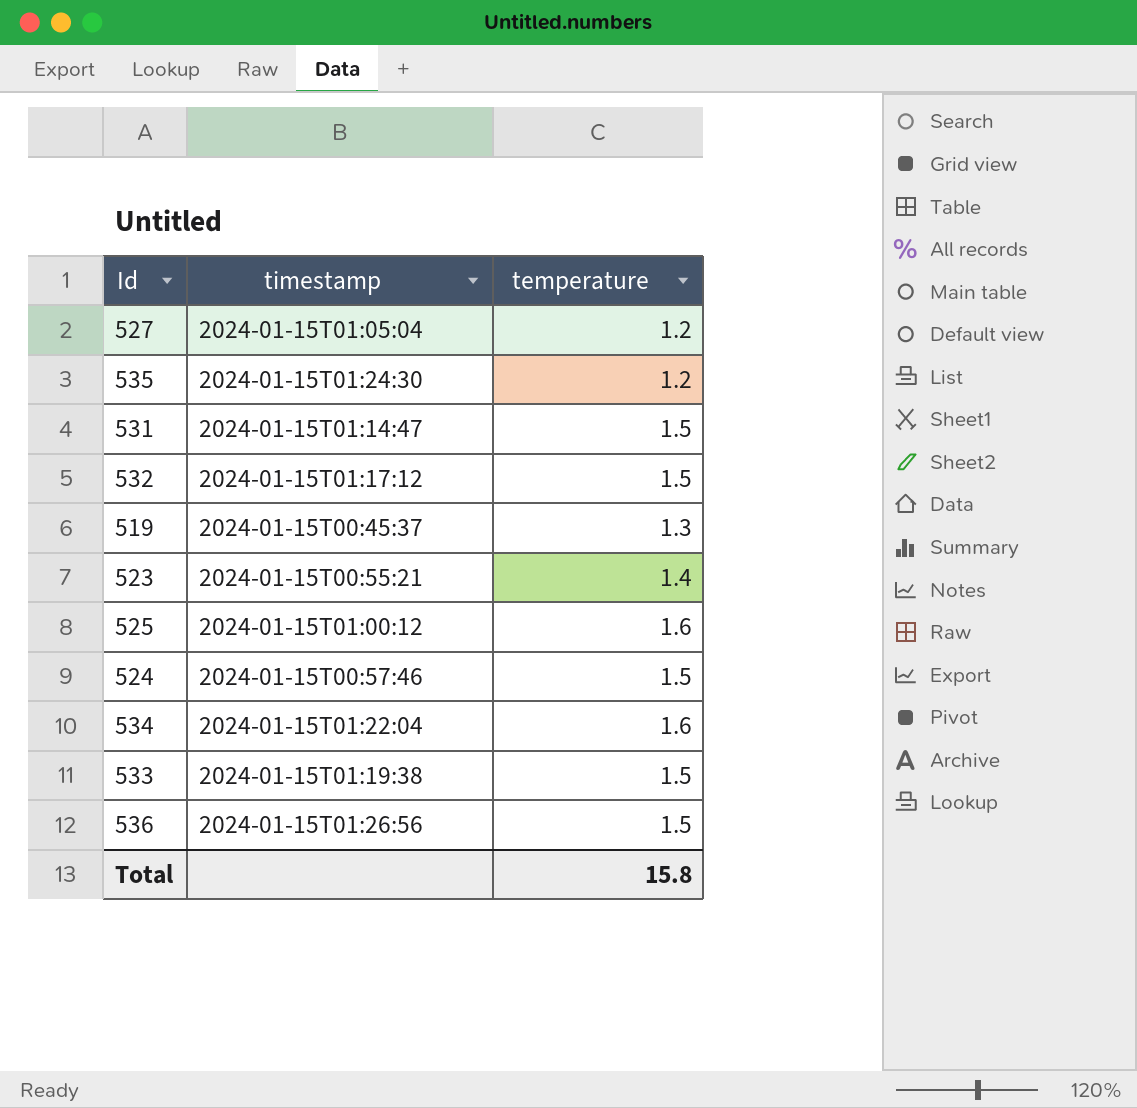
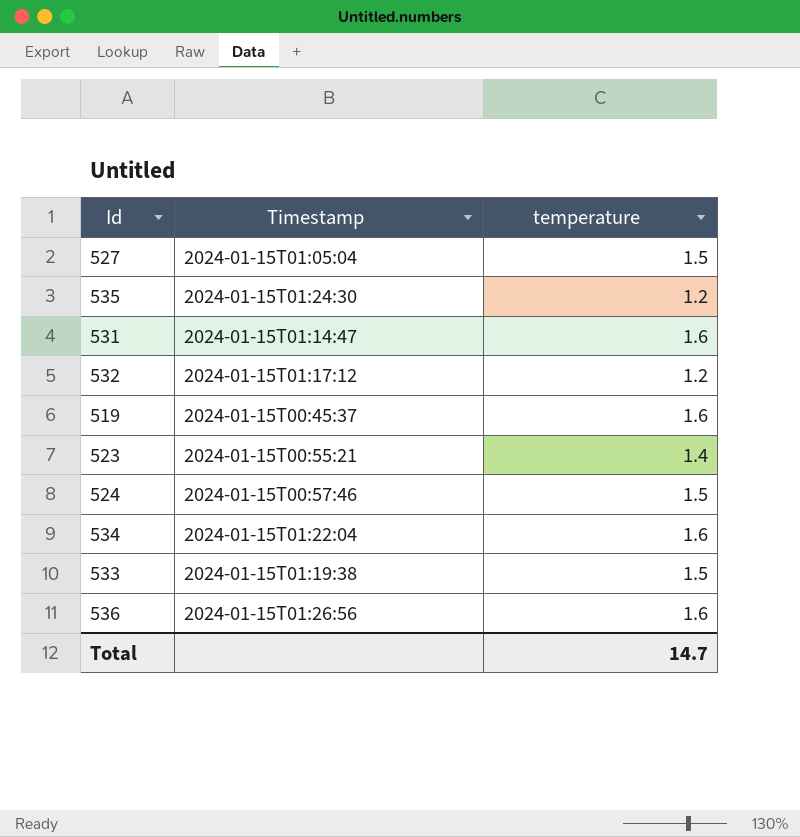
column name: timestamp -> Timestamp
row 525: 2024-01-15T01:00:12 | 1.6 -> none
527 | temperature: 1.2 -> 1.5
531 | temperature: 1.5 -> 1.6
532 | temperature: 1.5 -> 1.2
519 | temperature: 1.3 -> 1.6
536 | temperature: 1.5 -> 1.6
Total | temperature: 15.8 -> 14.7

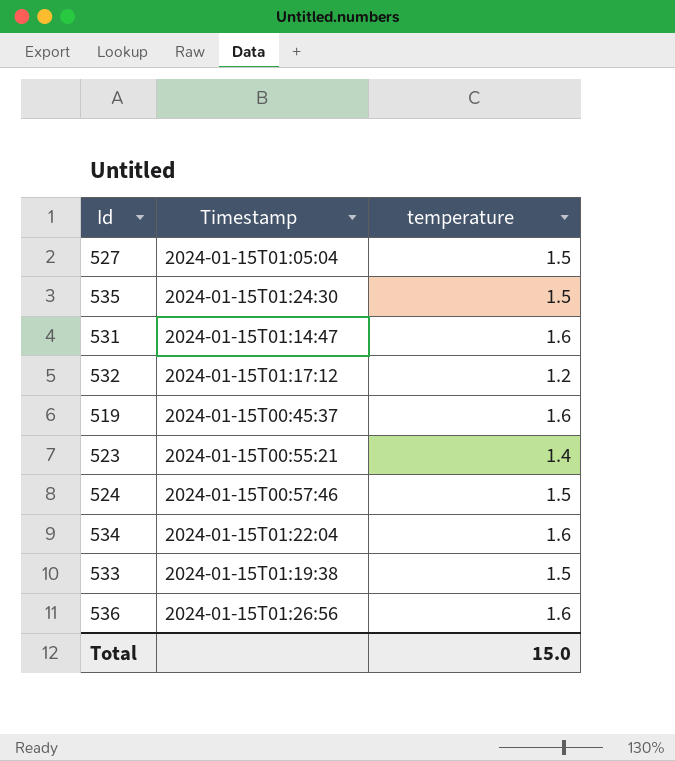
535 | temperature: 1.2 -> 1.5
Total | temperature: 14.7 -> 15.0

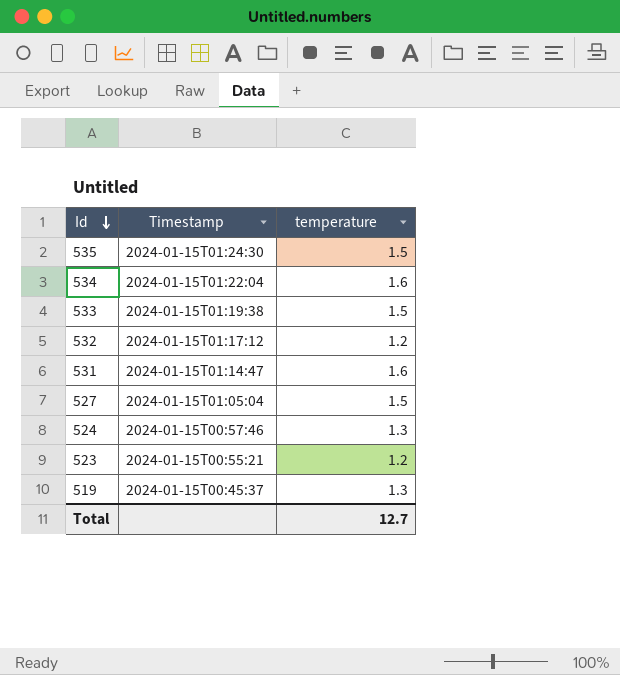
row order: none -> Id descending
row 536: 2024-01-15T01:26:56 | 1.6 -> none
524 | temperature: 1.5 -> 1.3
523 | temperature: 1.4 -> 1.2
519 | temperature: 1.6 -> 1.3
Total | temperature: 15.0 -> 12.7

